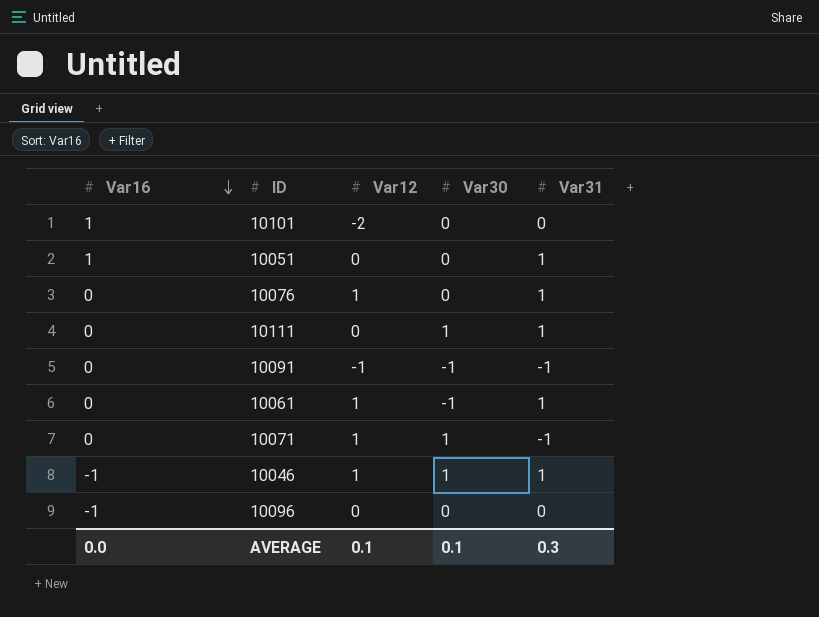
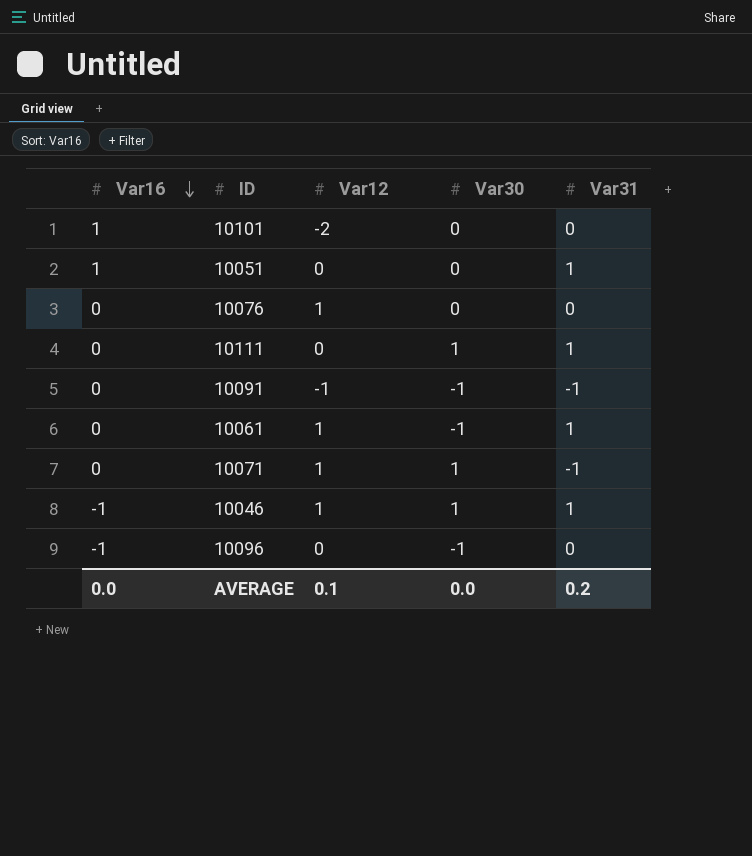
10076 | Var31: 1 -> 0
10096 | Var30: 0 -> -1
AVERAGE | Var30: 0.1 -> 0.0
AVERAGE | Var31: 0.3 -> 0.2

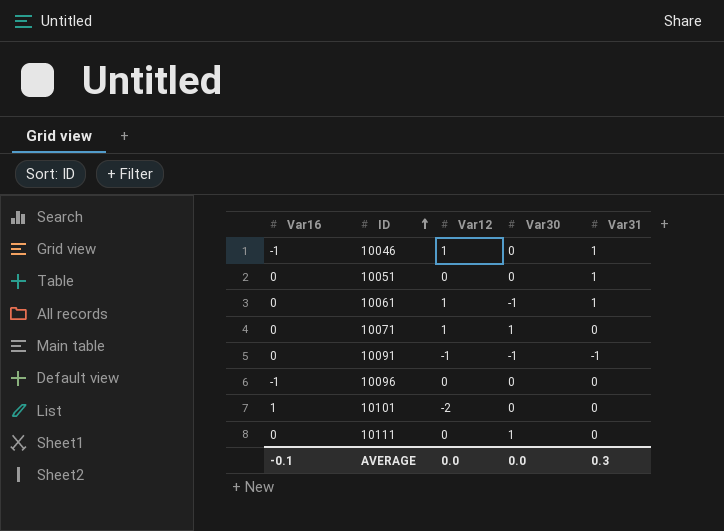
row order: Var16 descending -> ID ascending
row 10076: 0 | 1 | 0 | 0 -> none
10046 | Var30: 1 -> 0
10051 | Var16: 1 -> 0
10071 | Var31: -1 -> 0
10096 | Var30: -1 -> 0
10111 | Var31: 1 -> 0
AVERAGE | Var16: 0.0 -> -0.1
AVERAGE | Var12: 0.1 -> 0.0
AVERAGE | Var31: 0.2 -> 0.3

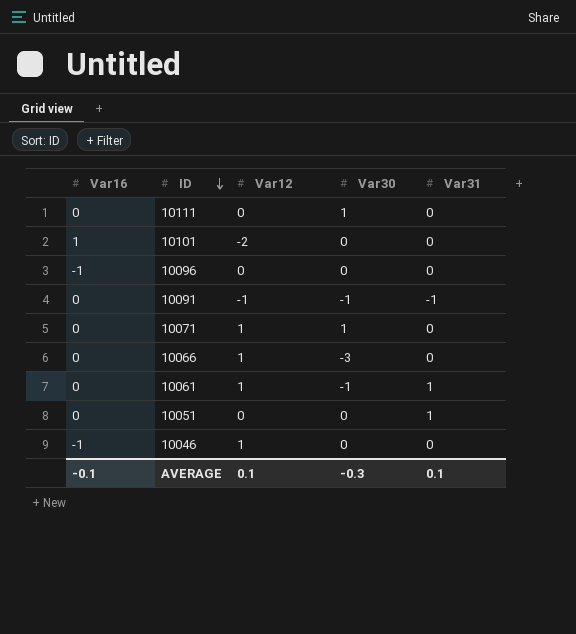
row order: ID ascending -> ID descending
row 10066: none -> 0 | 1 | -3 | 0
10046 | Var31: 1 -> 0
AVERAGE | Var12: 0.0 -> 0.1
AVERAGE | Var30: 0.0 -> -0.3
AVERAGE | Var31: 0.3 -> 0.1

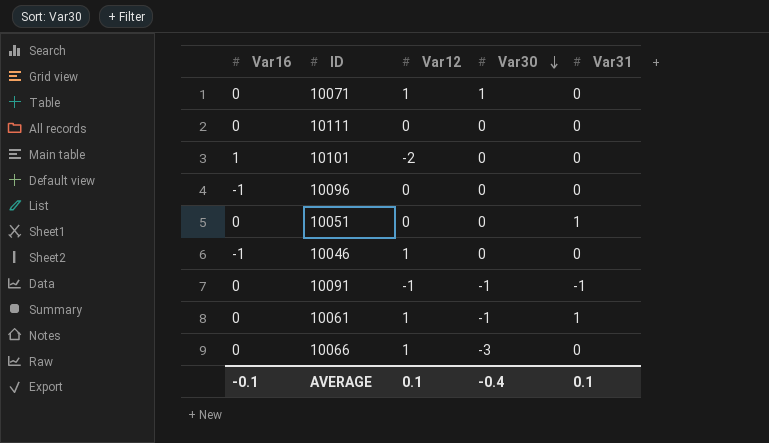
row order: ID descending -> Var30 descending
10111 | Var30: 1 -> 0
AVERAGE | Var30: -0.3 -> -0.4

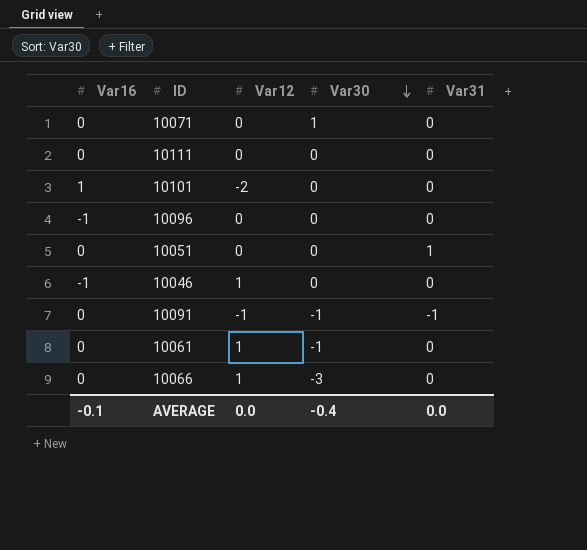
10071 | Var12: 1 -> 0
10061 | Var31: 1 -> 0
AVERAGE | Var12: 0.1 -> 0.0
AVERAGE | Var31: 0.1 -> 0.0

